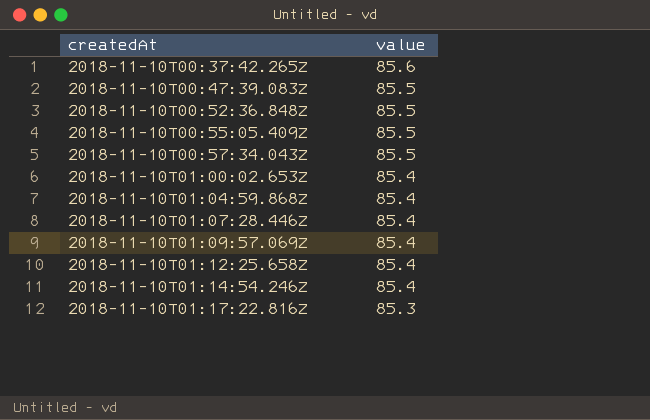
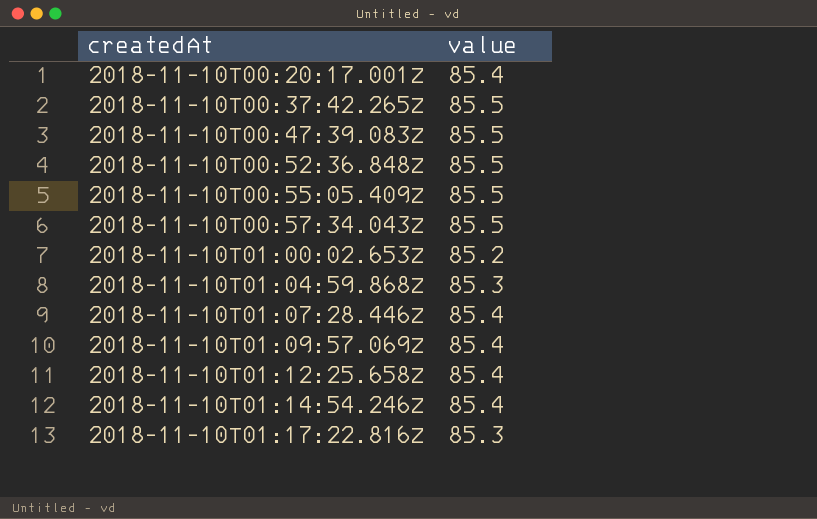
row 2018-11-10T00:20:17.001Z: none -> 85.4
2018-11-10T00:37:42.265Z | value: 85.6 -> 85.5
2018-11-10T01:00:02.653Z | value: 85.4 -> 85.2
2018-11-10T01:04:59.868Z | value: 85.4 -> 85.3

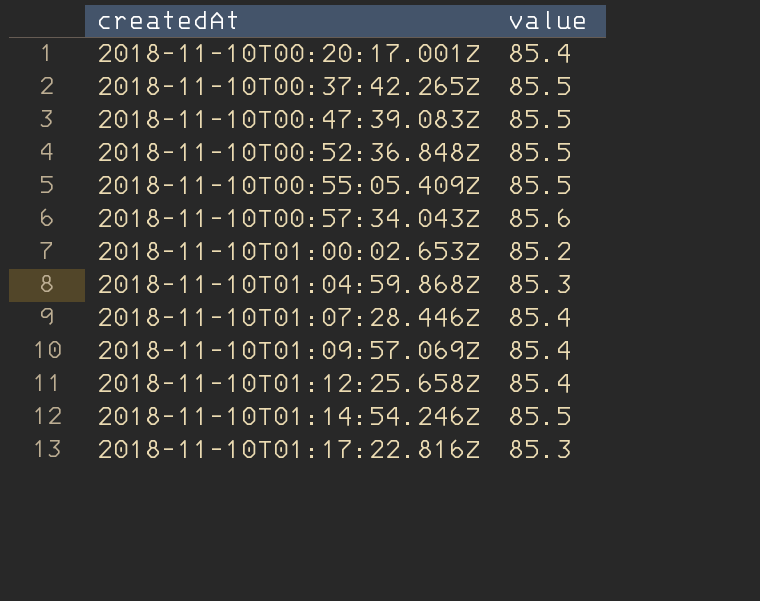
2018-11-10T00:57:34.043Z | value: 85.5 -> 85.6
2018-11-10T01:14:54.246Z | value: 85.4 -> 85.5

